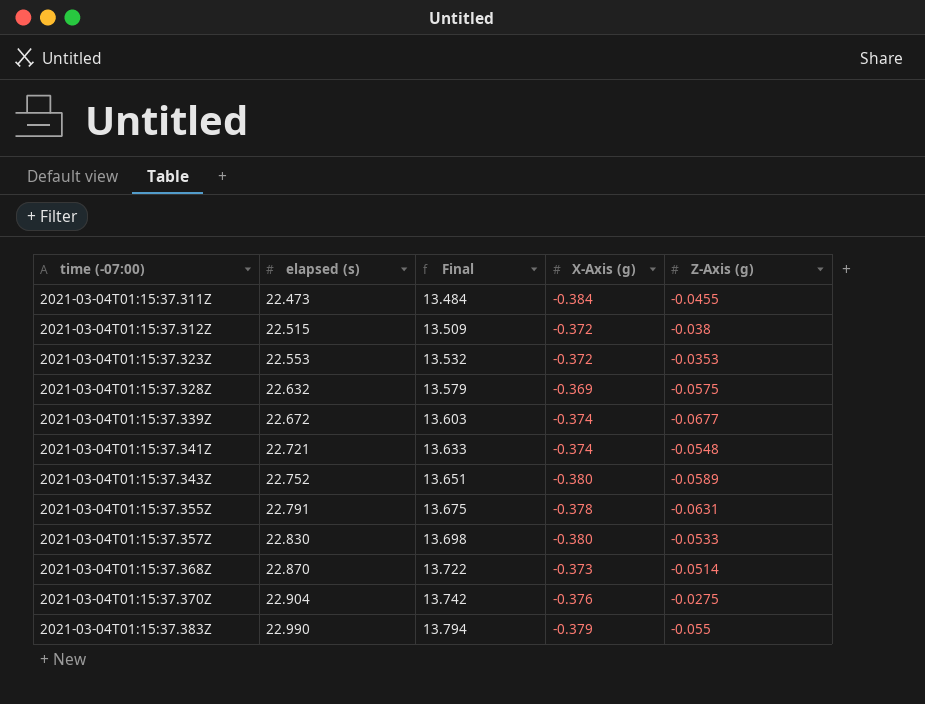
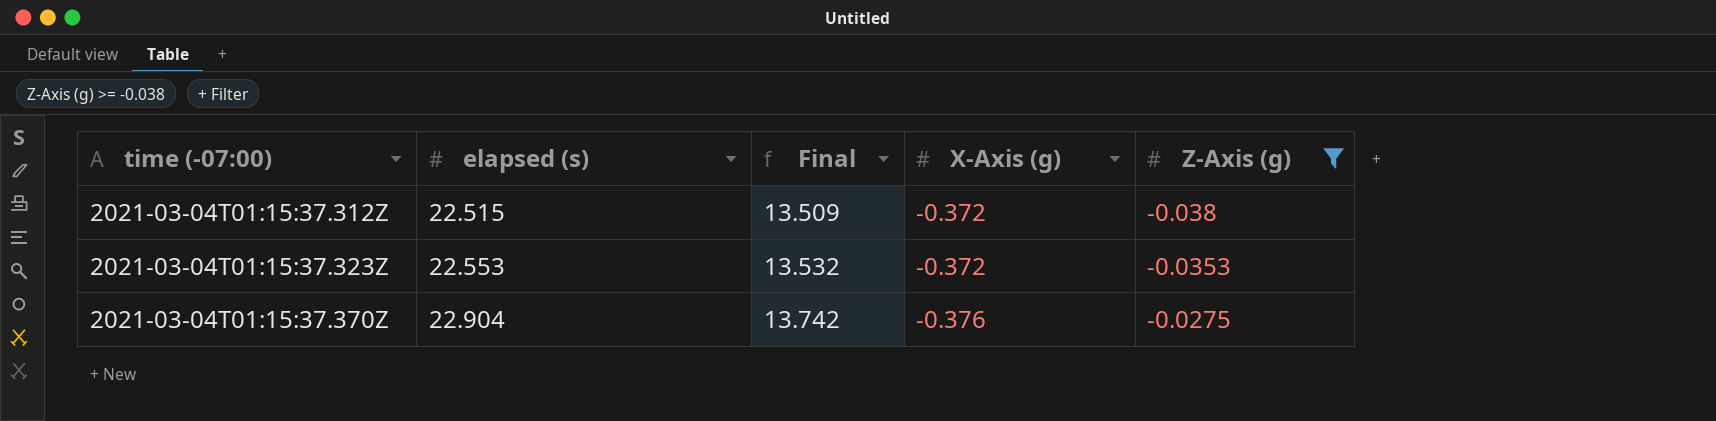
filter: none -> Z-Axis (g) >= -0.038

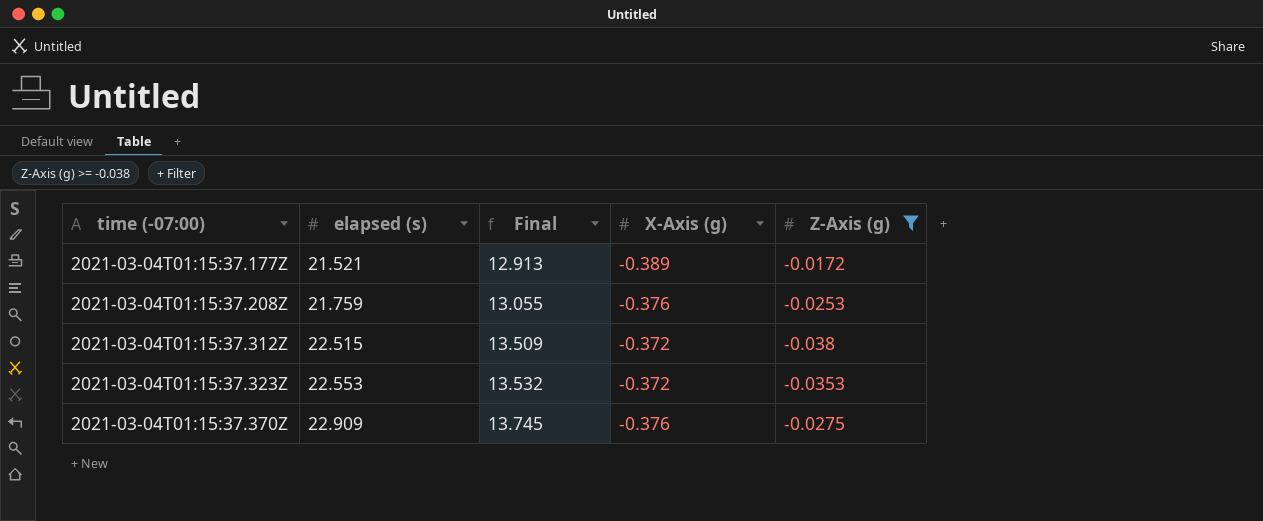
row 2021-03-04T01:15:37.177Z: none -> 21.521 | 12.913 | -0.389 | -0.0172
row 2021-03-04T01:15:37.208Z: none -> 21.759 | 13.055 | -0.376 | -0.0253
2021-03-04T01:15:37.370Z | elapsed (s): 22.904 -> 22.909
2021-03-04T01:15:37.370Z | Final: 13.742 -> 13.745

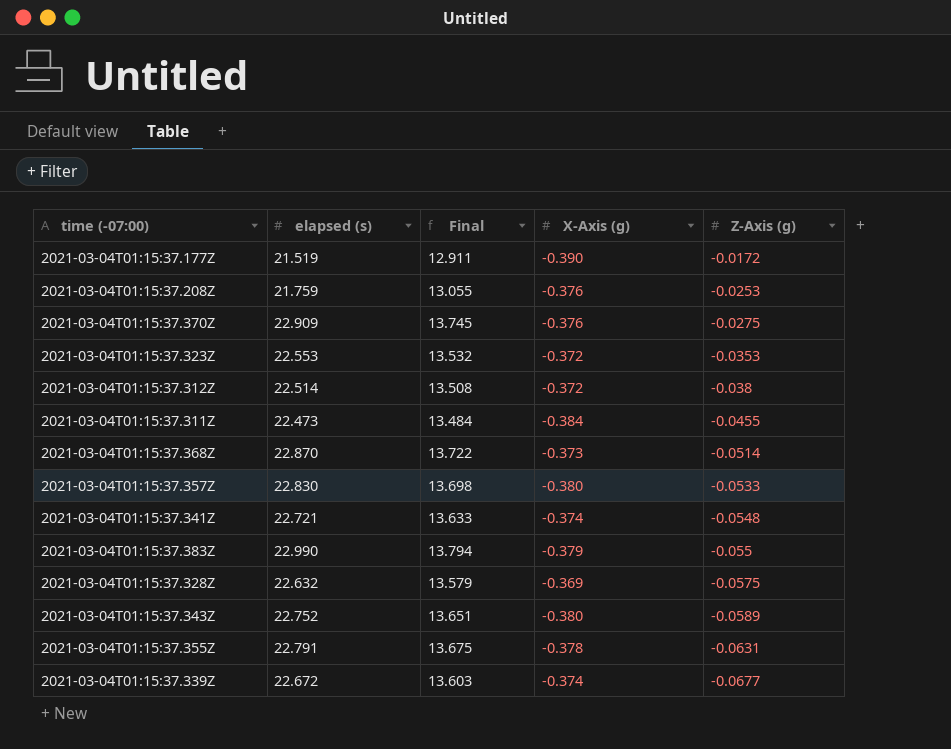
filter: Z-Axis (g) >= -0.038 -> none
row order: time (-07:00) ascending -> Z-Axis (g) descending
2021-03-04T01:15:37.177Z | elapsed (s): 21.521 -> 21.519
2021-03-04T01:15:37.177Z | Final: 12.913 -> 12.911
2021-03-04T01:15:37.177Z | X-Axis (g): -0.389 -> -0.390
2021-03-04T01:15:37.312Z | elapsed (s): 22.515 -> 22.514
2021-03-04T01:15:37.312Z | Final: 13.509 -> 13.508

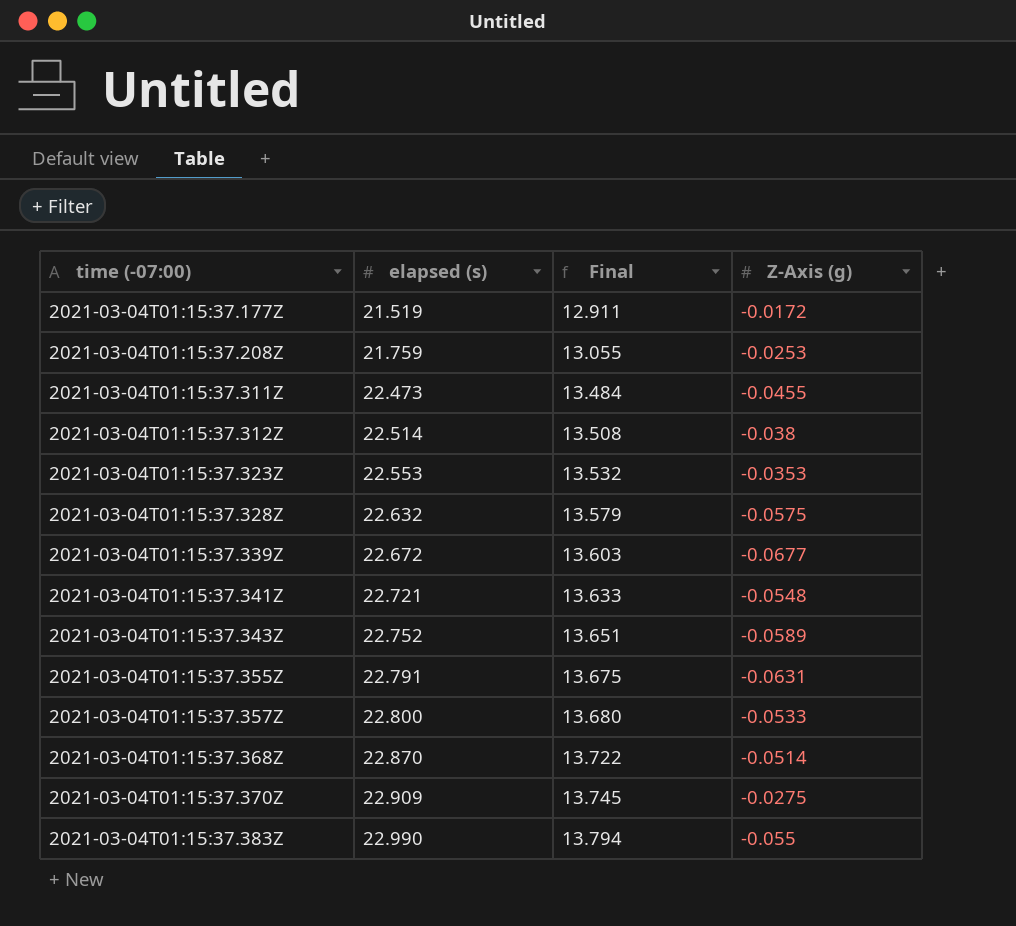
row order: Z-Axis (g) descending -> time (-07:00) ascending
column X-Axis (g) | position: 4 -> none
2021-03-04T01:15:37.357Z | elapsed (s): 22.830 -> 22.800
2021-03-04T01:15:37.357Z | Final: 13.698 -> 13.680

